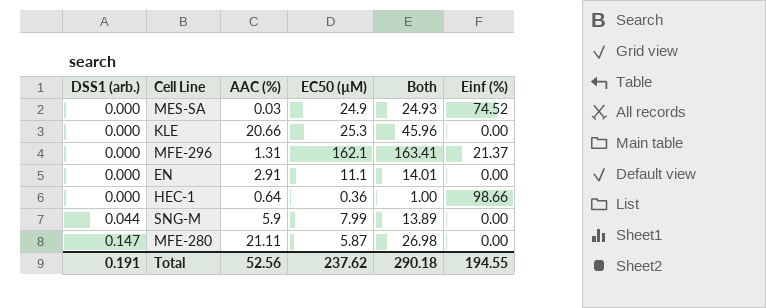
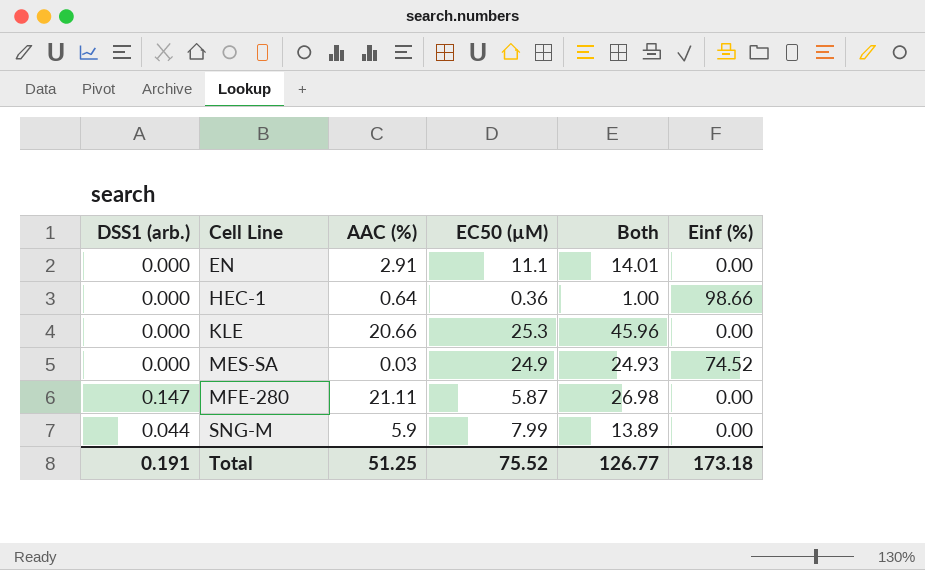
row order: DSS1 (arb.) ascending -> Cell Line ascending
row MFE-296: 0.000 | 1.31 | 162.1 | 163.41 | 21.37 -> none
Total | AAC (%): 52.56 -> 51.25
Total | EC50 (µM): 237.62 -> 75.52
Total | Both: 290.18 -> 126.77
Total | Einf (%): 194.55 -> 173.18

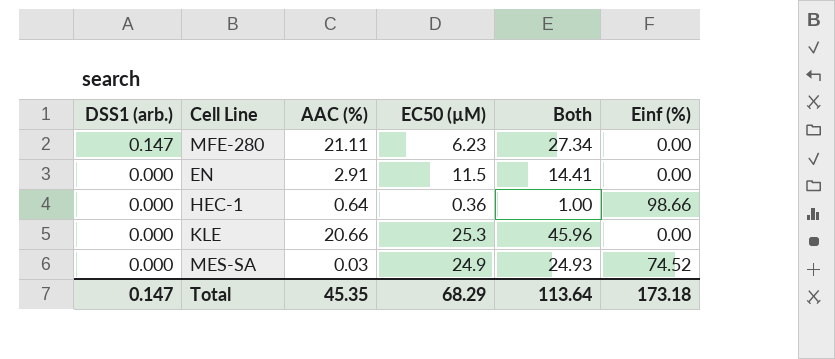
row order: Cell Line ascending -> DSS1 (arb.) descending
row SNG-M: 0.044 | 5.9 | 7.99 | 13.89 | 0.00 -> none
MFE-280 | EC50 (µM): 5.87 -> 6.23
MFE-280 | Both: 26.98 -> 27.34
EN | EC50 (µM): 11.1 -> 11.5
EN | Both: 14.01 -> 14.41
Total | DSS1 (arb.): 0.191 -> 0.147
Total | AAC (%): 51.25 -> 45.35
Total | EC50 (µM): 75.52 -> 68.29
Total | Both: 126.77 -> 113.64

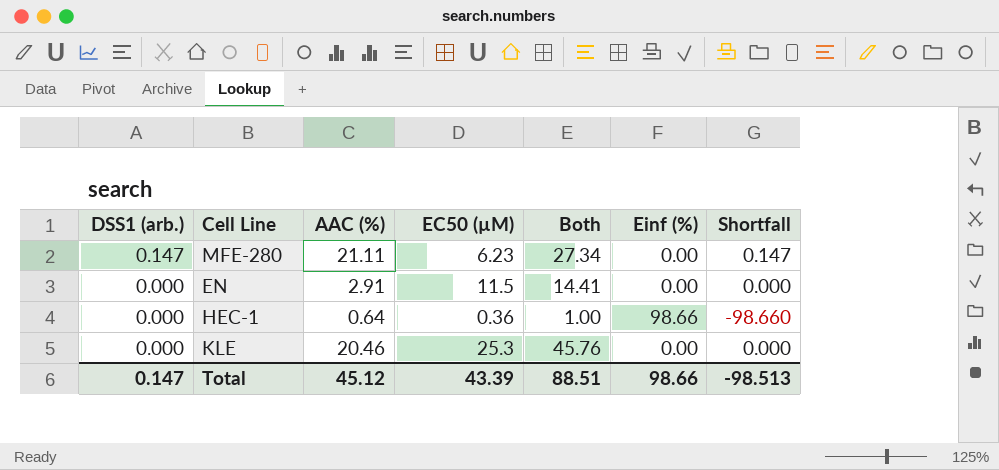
column Shortfall | formula: none -> [DSS1 (arb.)] - [Einf (%)]
row MES-SA: 0.000 | 0.03 | 24.9 | 24.93 | 74.52 -> none
KLE | AAC (%): 20.66 -> 20.46
KLE | Both: 45.96 -> 45.76
Total | AAC (%): 45.35 -> 45.12
Total | EC50 (µM): 68.29 -> 43.39
Total | Both: 113.64 -> 88.51
Total | Einf (%): 173.18 -> 98.66

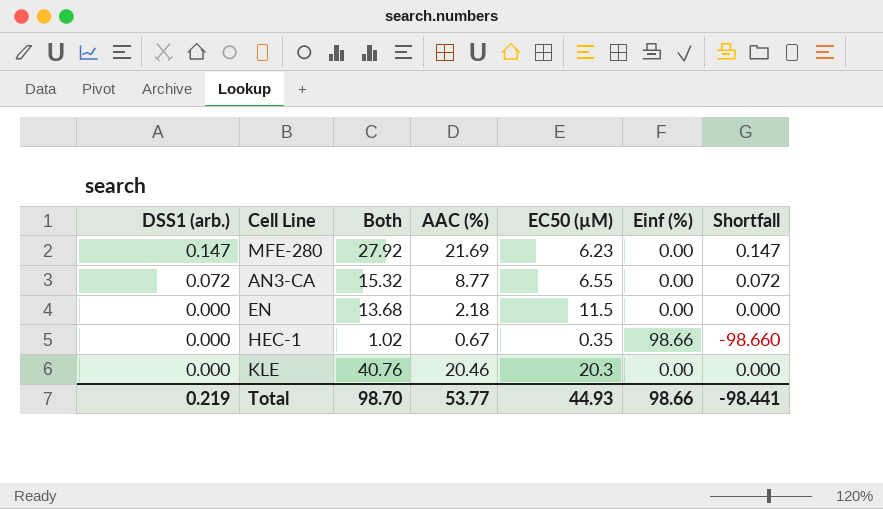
column Both | position: 5 -> 3
MFE-280 | Both: 27.34 -> 27.92
MFE-280 | AAC (%): 21.11 -> 21.69
row AN3-CA: none -> 0.072 | 15.32 | 8.77 | 6.55 | 0.00 | 0.072
EN | Both: 14.41 -> 13.68
EN | AAC (%): 2.91 -> 2.18
HEC-1 | Both: 1.00 -> 1.02
HEC-1 | AAC (%): 0.64 -> 0.67
HEC-1 | EC50 (µM): 0.36 -> 0.35
KLE | Both: 45.76 -> 40.76
KLE | EC50 (µM): 25.3 -> 20.3
Total | DSS1 (arb.): 0.147 -> 0.219
Total | Both: 88.51 -> 98.70
Total | AAC (%): 45.12 -> 53.77
Total | EC50 (µM): 43.39 -> 44.93
Total | Shortfall: -98.513 -> -98.441

